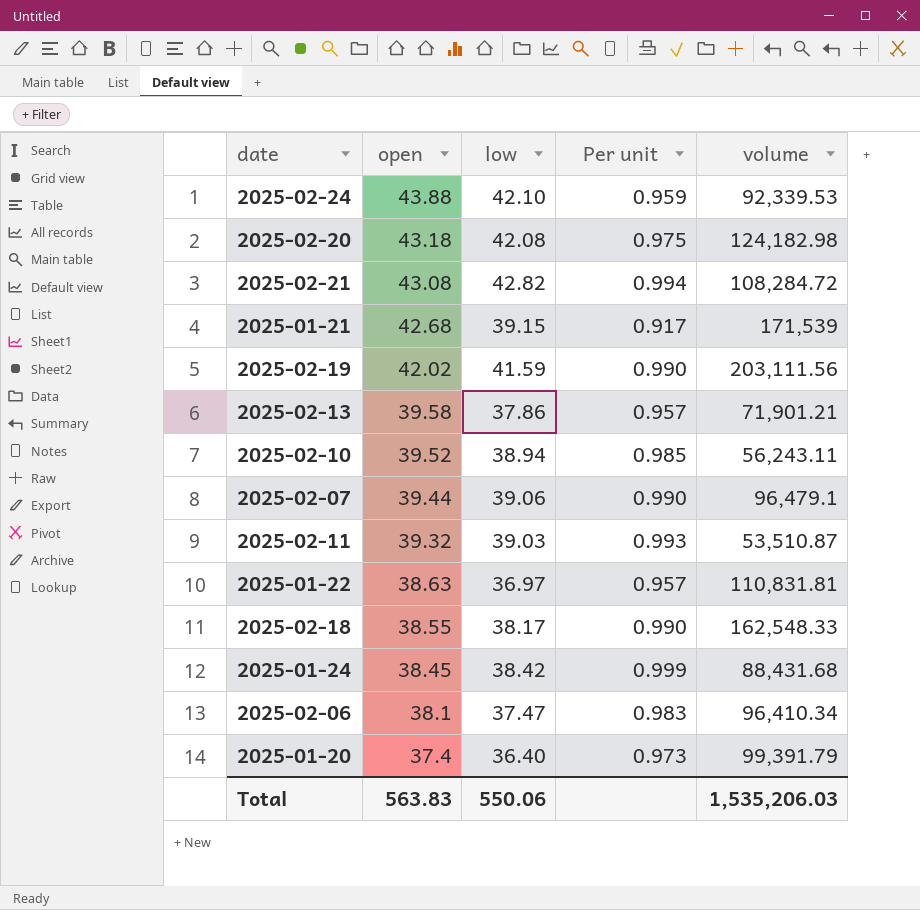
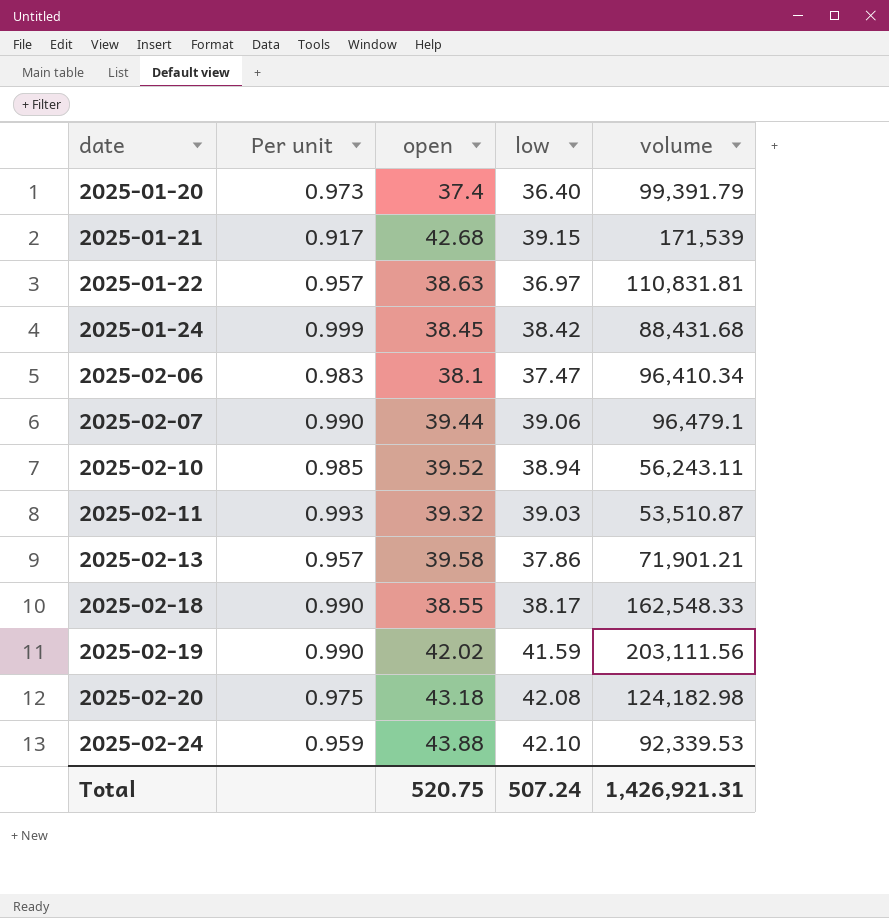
row order: open descending -> date ascending
column Per unit | position: 4 -> 2
row 2025-02-21: 43.08 | 42.82 | 0.994 | 108,284.72 -> none
Total | open: 563.83 -> 520.75
Total | low: 550.06 -> 507.24
Total | volume: 1,535,206.03 -> 1,426,921.31

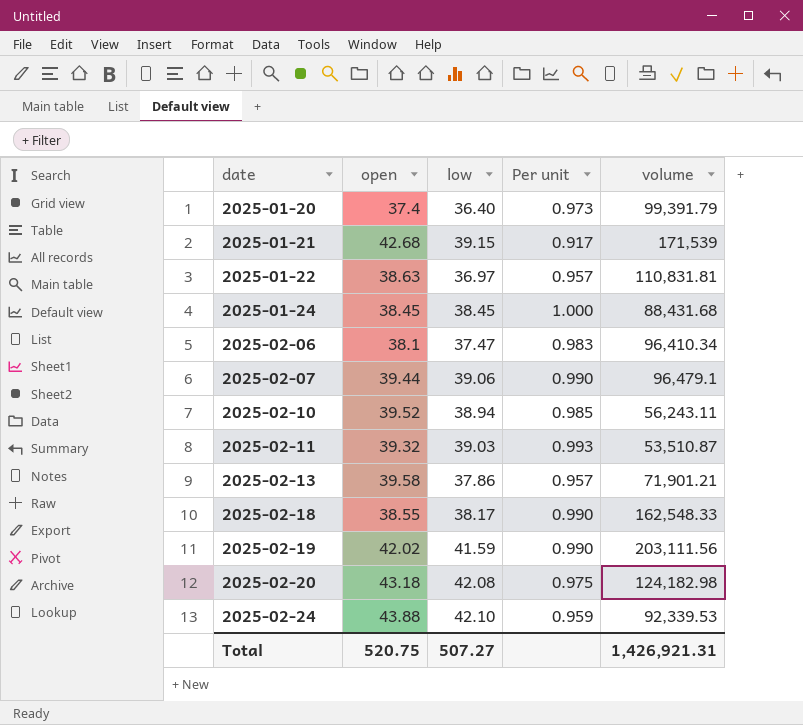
column Per unit | position: 2 -> 4
2025-01-24 | low: 38.42 -> 38.45
2025-01-24 | Per unit: 0.999 -> 1.000
Total | low: 507.24 -> 507.27

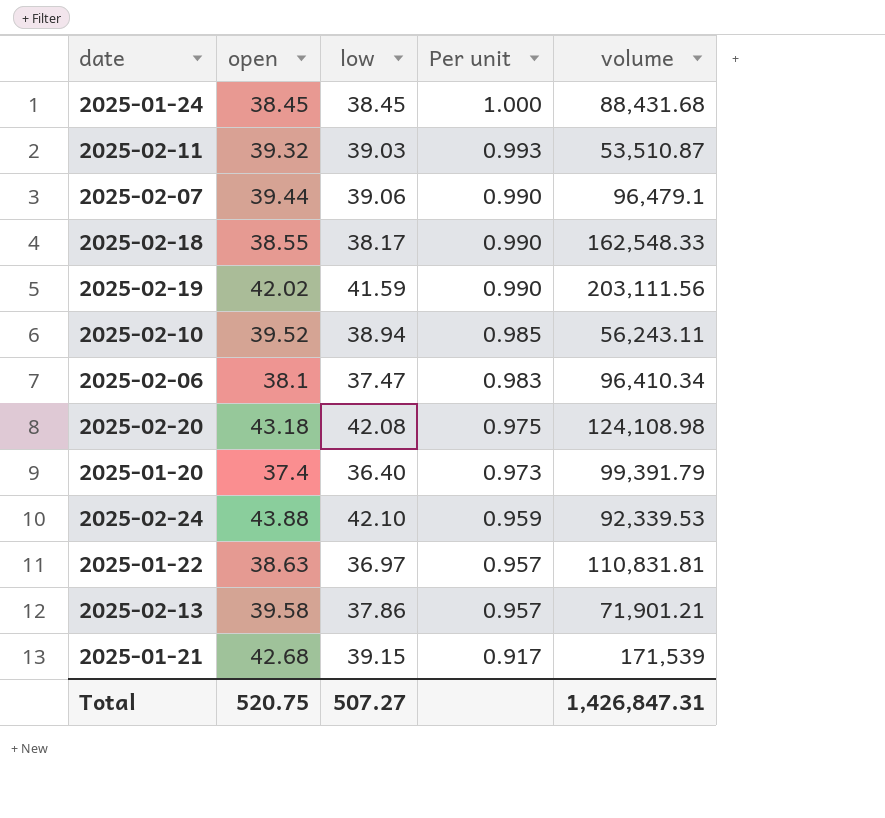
row order: date ascending -> Per unit descending
2025-02-20 | volume: 124,182.98 -> 124,108.98
Total | volume: 1,426,921.31 -> 1,426,847.31

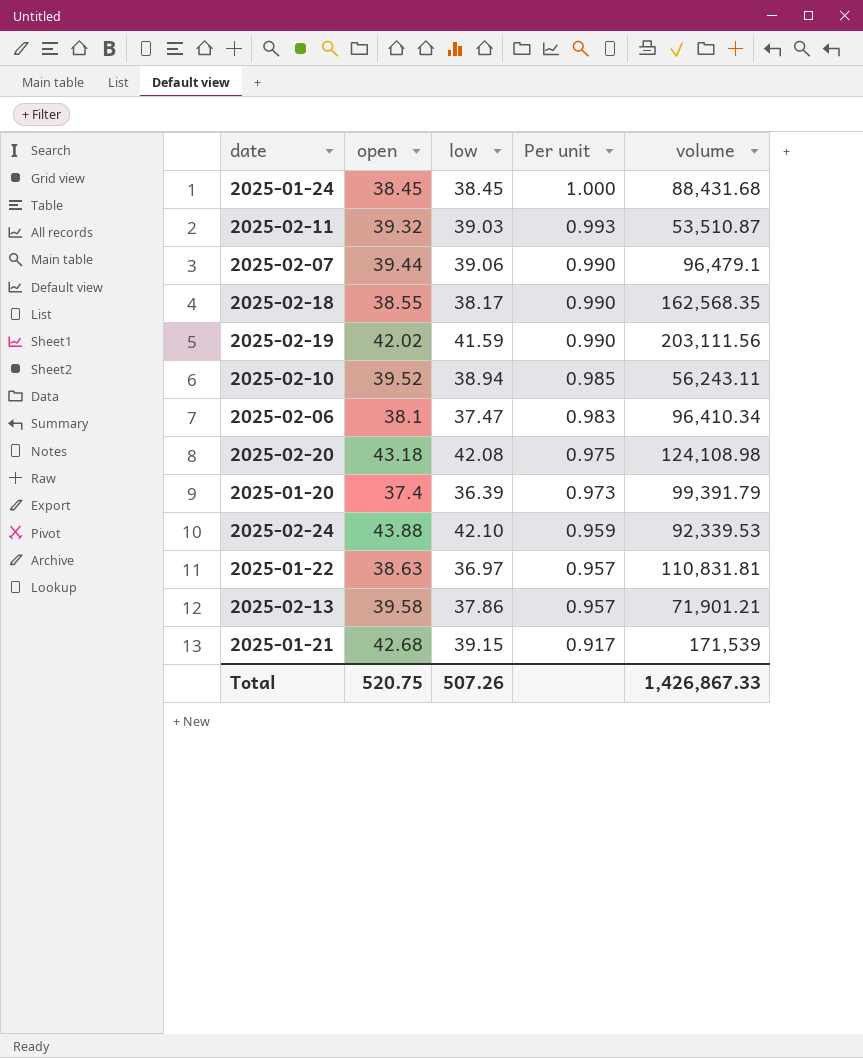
2025-02-18 | volume: 162,548.33 -> 162,568.35
2025-01-20 | low: 36.40 -> 36.39
Total | low: 507.27 -> 507.26
Total | volume: 1,426,847.31 -> 1,426,867.33

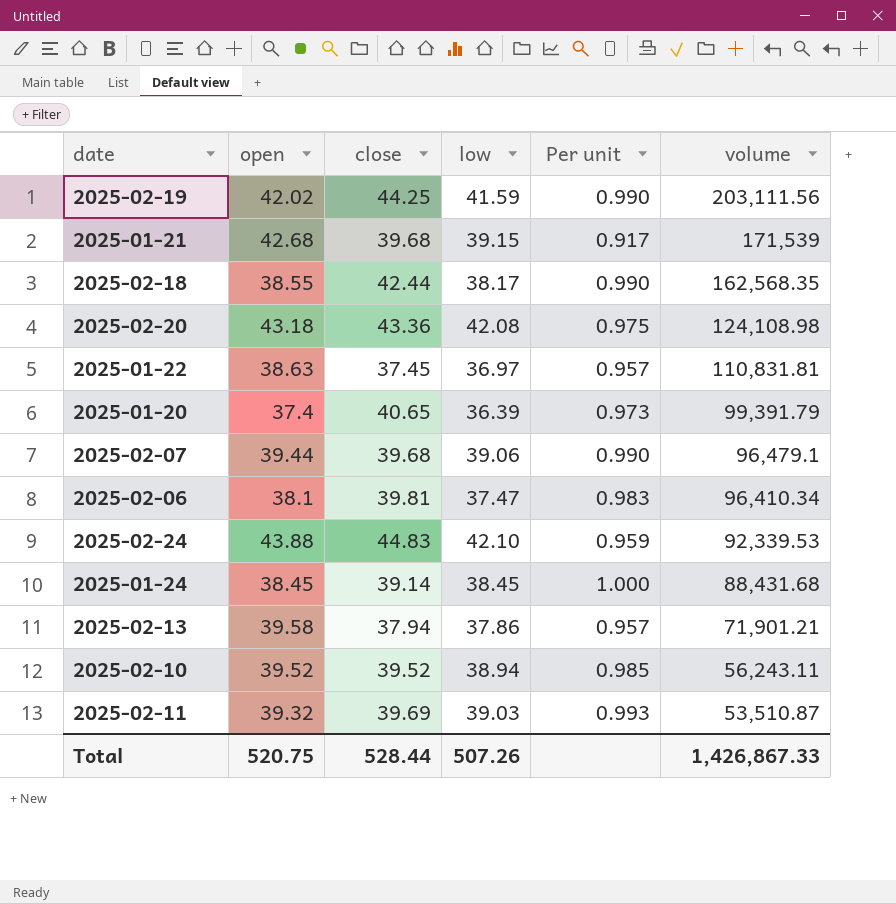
row order: Per unit descending -> volume descending
column close | position: none -> 3

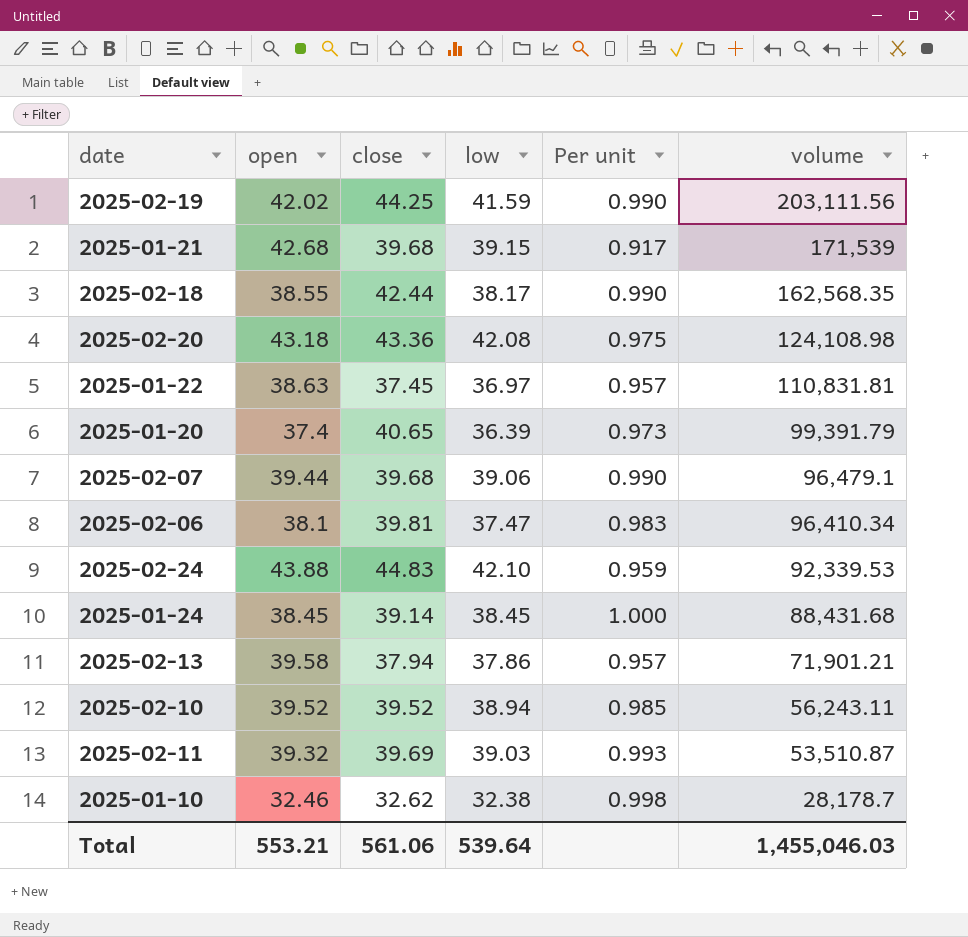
row 2025-01-10: none -> 32.46 | 32.62 | 32.38 | 0.998 | 28,178.7
Total | open: 520.75 -> 553.21
Total | close: 528.44 -> 561.06
Total | low: 507.26 -> 539.64
Total | volume: 1,426,867.33 -> 1,455,046.03

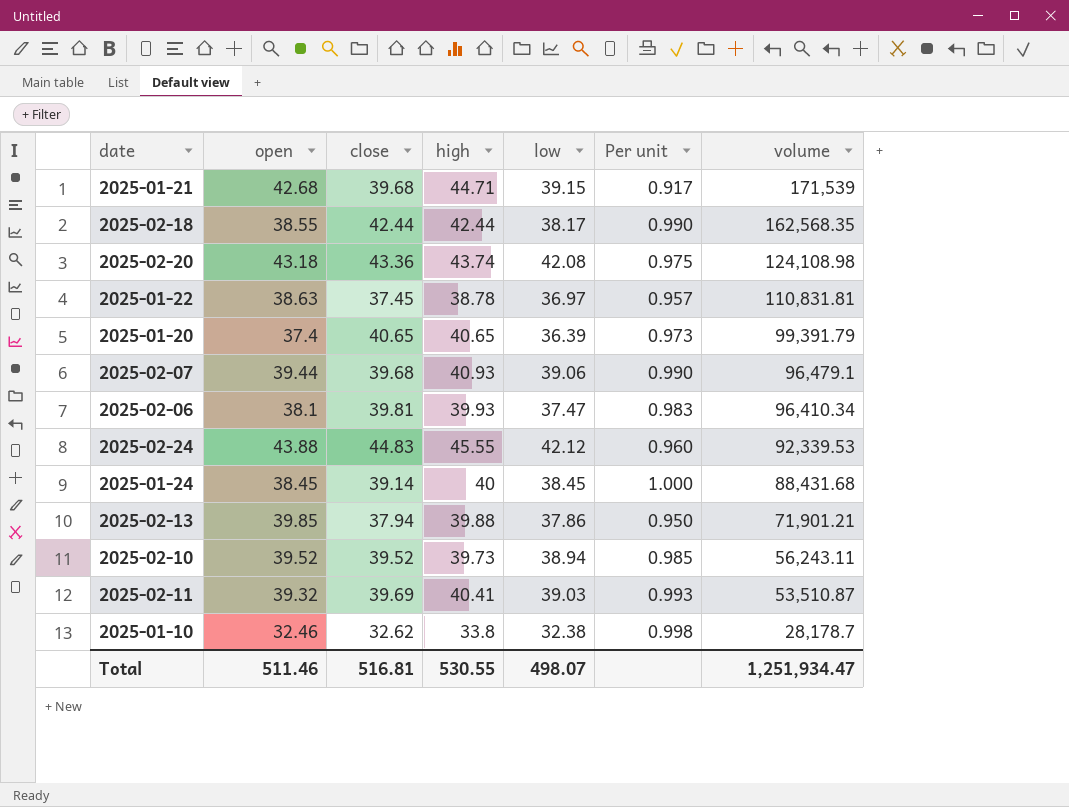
column high | position: none -> 4
row 2025-02-19: 42.02 | 44.25 | 41.59 | 0.990 | 203,111.56 -> none
2025-02-24 | low: 42.10 -> 42.12
2025-02-24 | Per unit: 0.959 -> 0.960
2025-02-13 | open: 39.58 -> 39.85
2025-02-13 | Per unit: 0.957 -> 0.950
Total | open: 553.21 -> 511.46
Total | close: 561.06 -> 516.81
Total | low: 539.64 -> 498.07
Total | volume: 1,455,046.03 -> 1,251,934.47

